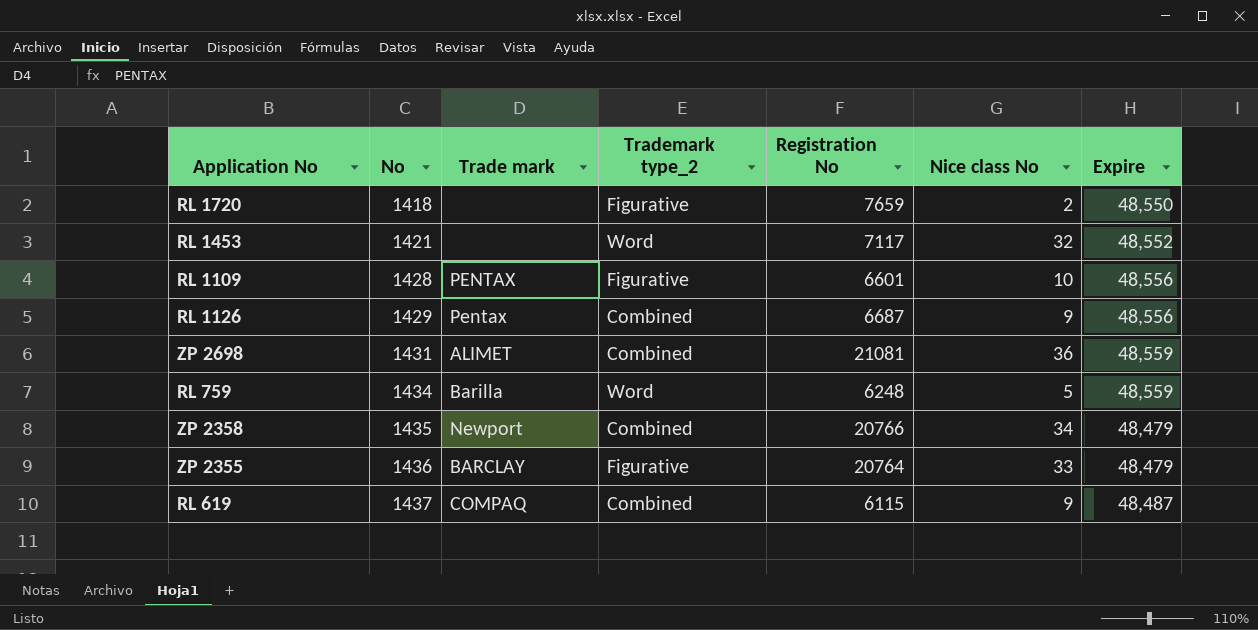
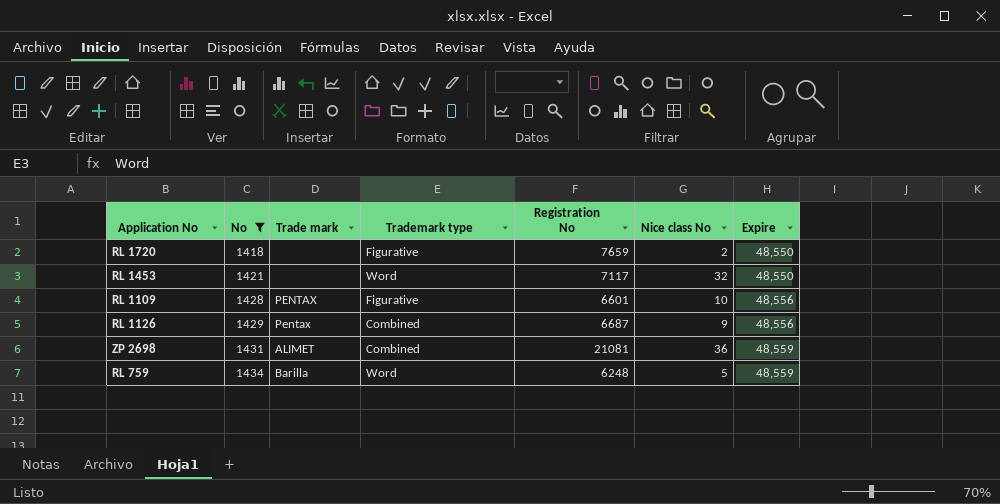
filter: none -> No <= 1434
column name: Trademark type_2 -> Trademark type
RL 1453 | Expire: 48,552 -> 48,550

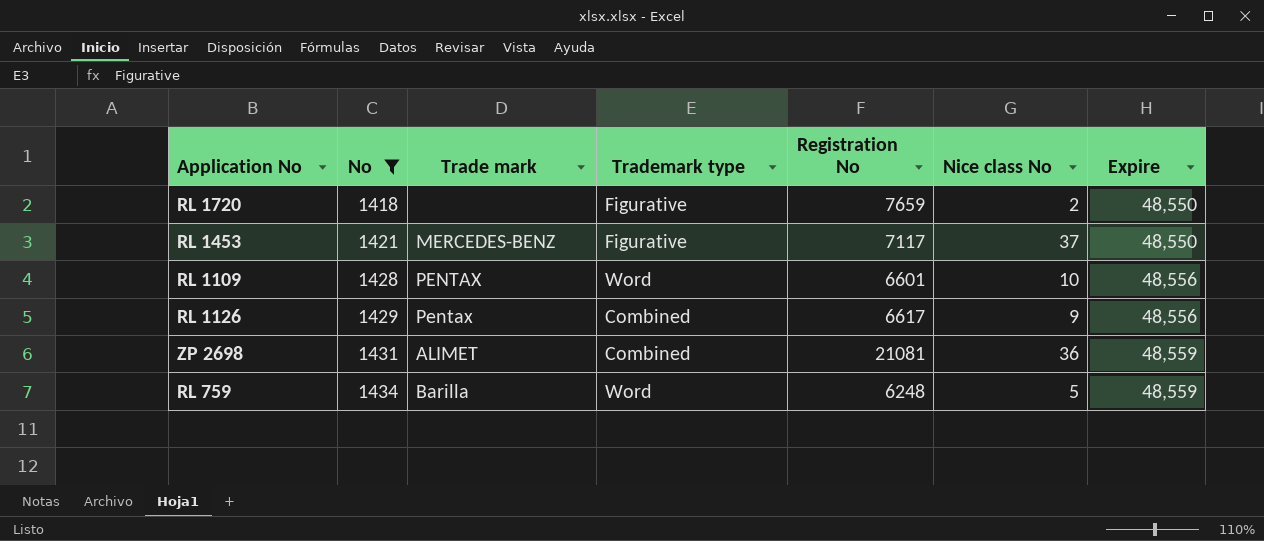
RL 1453 | Trade mark: none -> MERCEDES-BENZ
RL 1453 | Trademark type: Word -> Figurative
RL 1453 | Nice class No: 32 -> 37
RL 1109 | Trademark type: Figurative -> Word
RL 1126 | Registration No: 6687 -> 6617

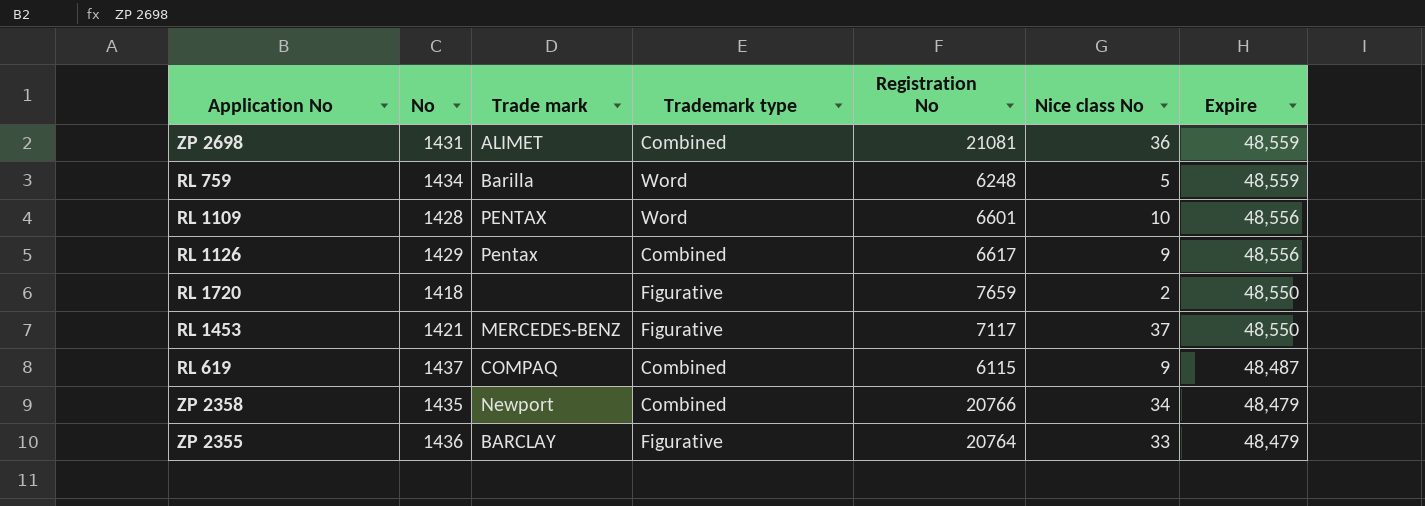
filter: No <= 1434 -> none
row order: No ascending -> Expire descending

